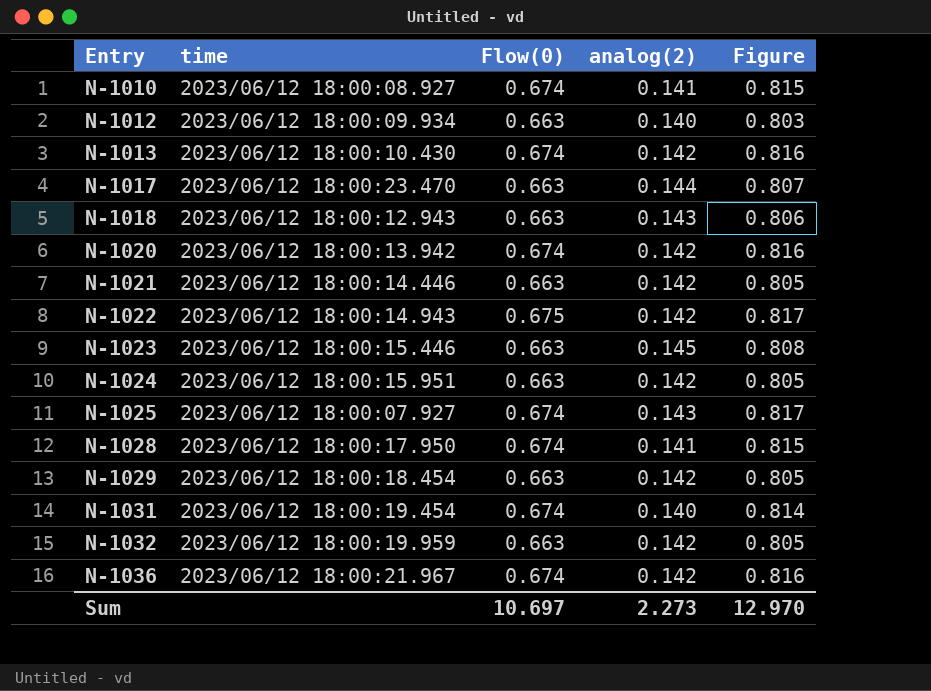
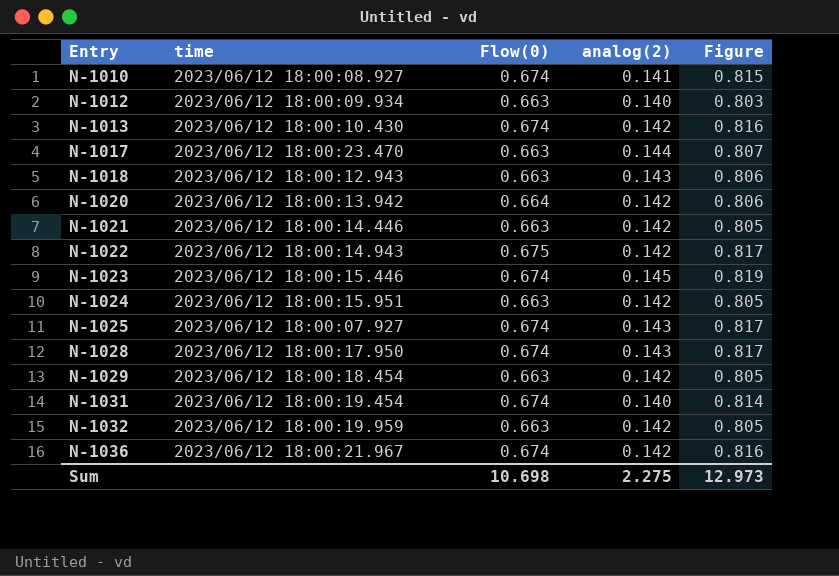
N-1020 | Flow(0): 0.674 -> 0.664
N-1020 | Figure: 0.816 -> 0.806
N-1023 | Flow(0): 0.663 -> 0.674
N-1023 | Figure: 0.808 -> 0.819
N-1028 | analog(2): 0.141 -> 0.143
N-1028 | Figure: 0.815 -> 0.817
Sum | Flow(0): 10.697 -> 10.698
Sum | analog(2): 2.273 -> 2.275
Sum | Figure: 12.970 -> 12.973

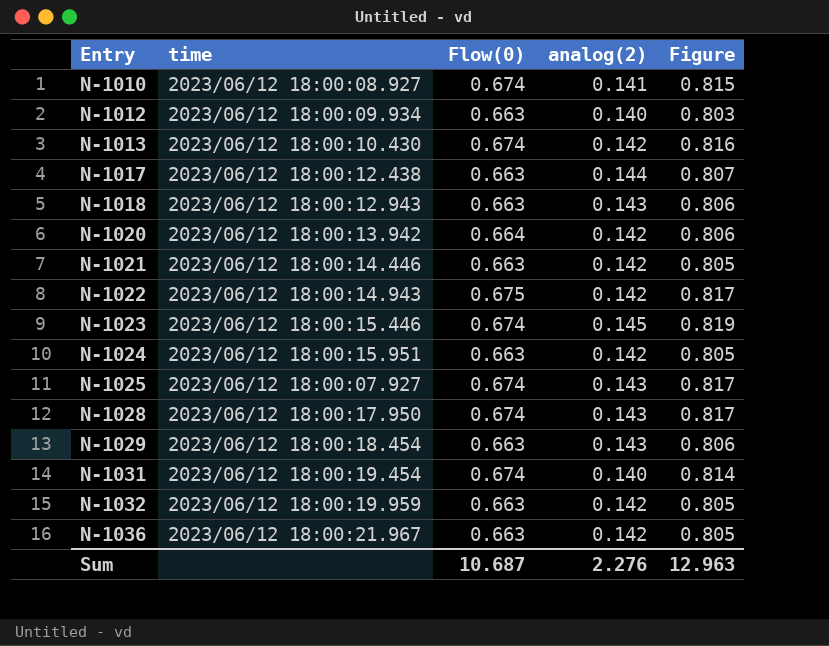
N-1017 | time: 2023/06/12 18:00:23.470 -> 2023/06/12 18:00:12.438
N-1029 | analog(2): 0.142 -> 0.143
N-1029 | Figure: 0.805 -> 0.806
N-1036 | Flow(0): 0.674 -> 0.663
N-1036 | Figure: 0.816 -> 0.805
Sum | Flow(0): 10.698 -> 10.687
Sum | analog(2): 2.275 -> 2.276
Sum | Figure: 12.973 -> 12.963

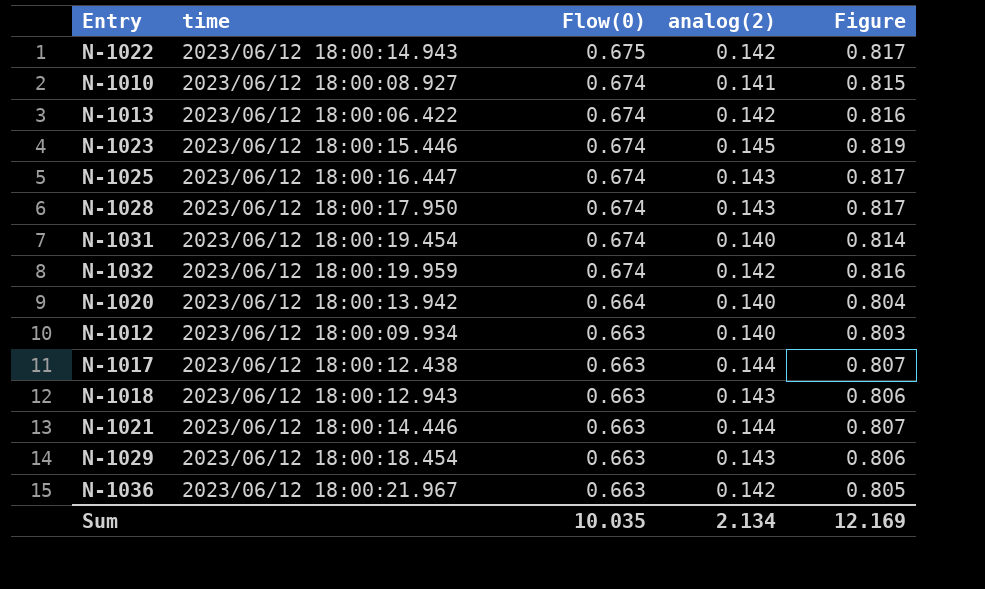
row order: Entry ascending -> Flow(0) descending
row N-1024: 2023/06/12 18:00:15.951 | 0.663 | 0.142 | 0.805 -> none
N-1013 | time: 2023/06/12 18:00:10.430 -> 2023/06/12 18:00:06.422
N-1025 | time: 2023/06/12 18:00:07.927 -> 2023/06/12 18:00:16.447
N-1032 | Flow(0): 0.663 -> 0.674
N-1032 | Figure: 0.805 -> 0.816
N-1020 | analog(2): 0.142 -> 0.140
N-1020 | Figure: 0.806 -> 0.804
N-1021 | analog(2): 0.142 -> 0.144
N-1021 | Figure: 0.805 -> 0.807
Sum | Flow(0): 10.687 -> 10.035
Sum | analog(2): 2.276 -> 2.134
Sum | Figure: 12.963 -> 12.169

